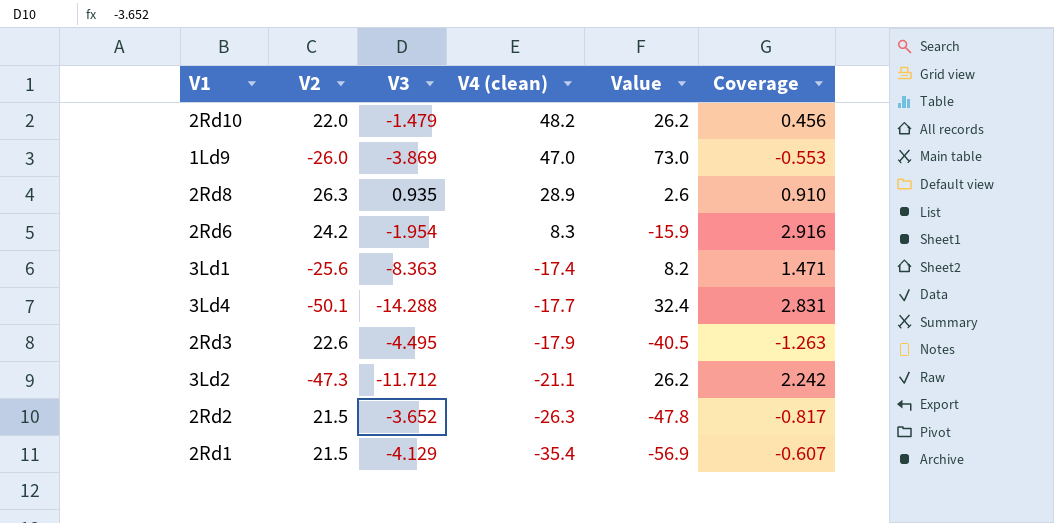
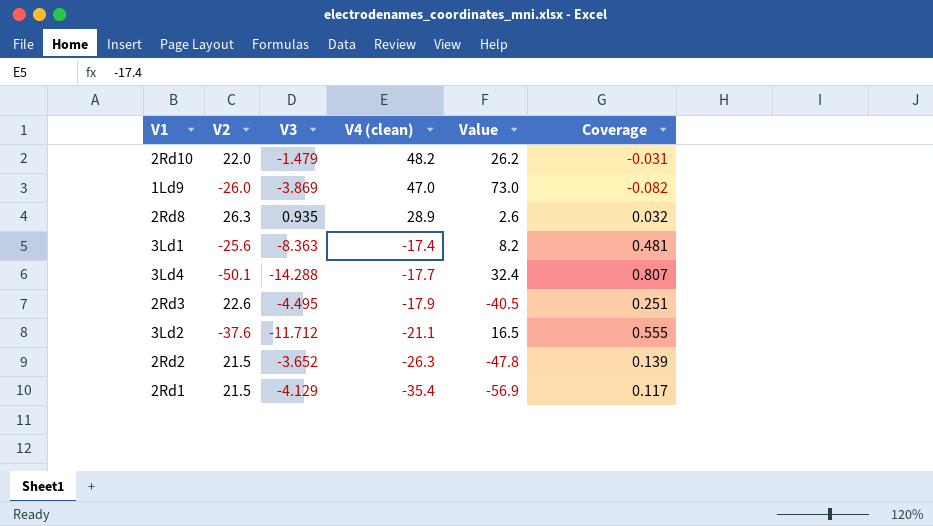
column Coverage | formula: [V2] / [V4 (clean)] -> [V3] / [V4 (clean)]
row 2Rd6: 24.2 | -1.954 | 8.3 | -15.9 | 2.916 -> none
3Ld2 | V2: -47.3 -> -37.6
3Ld2 | Value: 26.2 -> 16.5

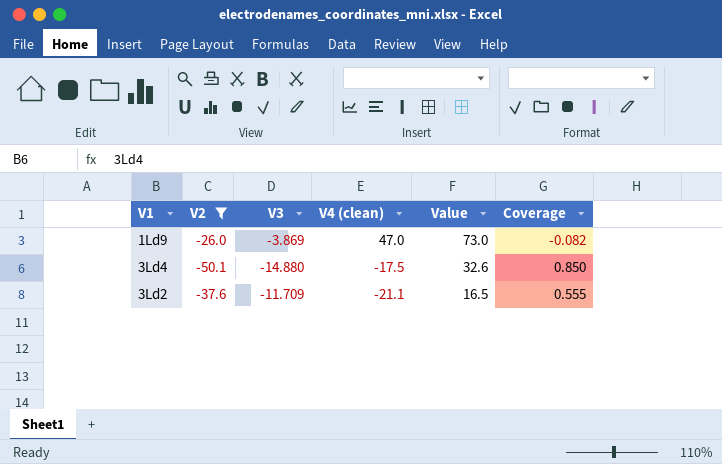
filter: none -> V2 <= -26.0
3Ld4 | V3: -14.288 -> -14.880
3Ld4 | V4 (clean): -17.7 -> -17.5
3Ld4 | Value: 32.4 -> 32.6
3Ld4 | Coverage: 0.807 -> 0.850
3Ld2 | V3: -11.712 -> -11.709

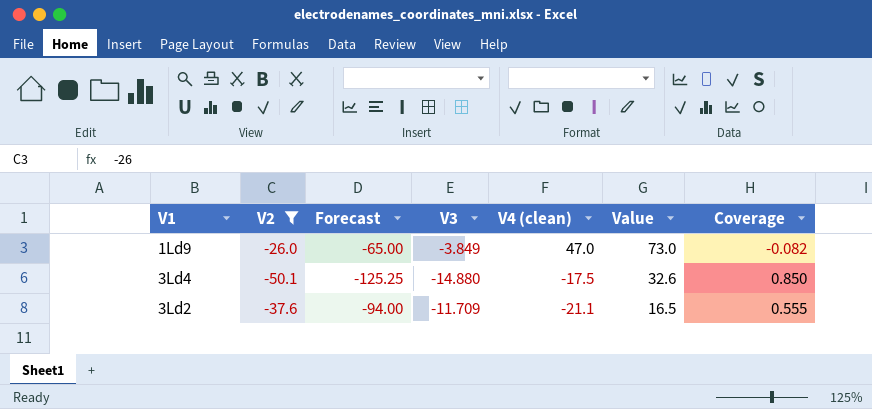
column Forecast | formula: none -> [V2] * 2.5
1Ld9 | V3: -3.869 -> -3.849

